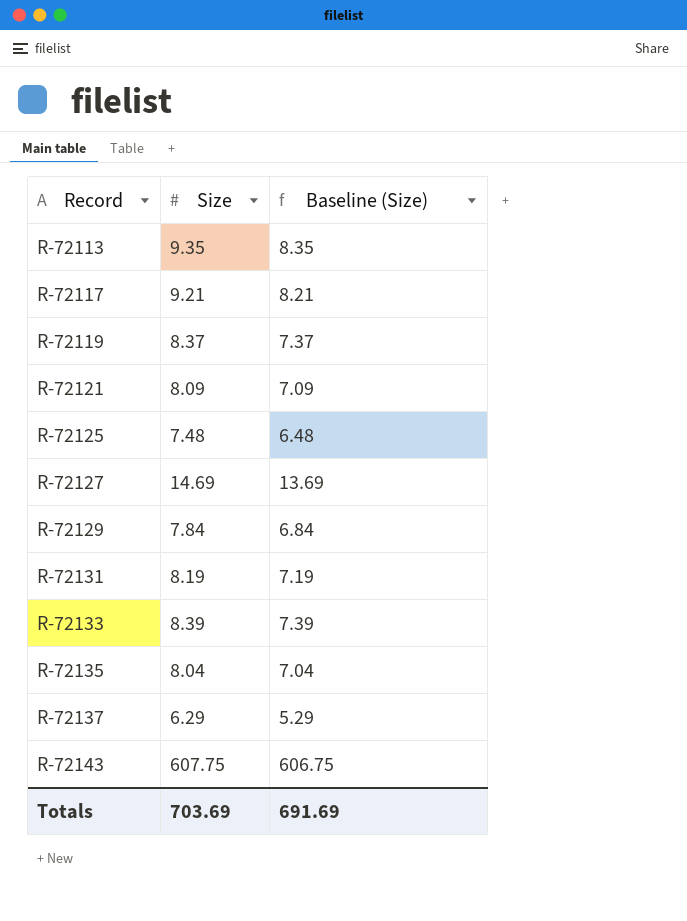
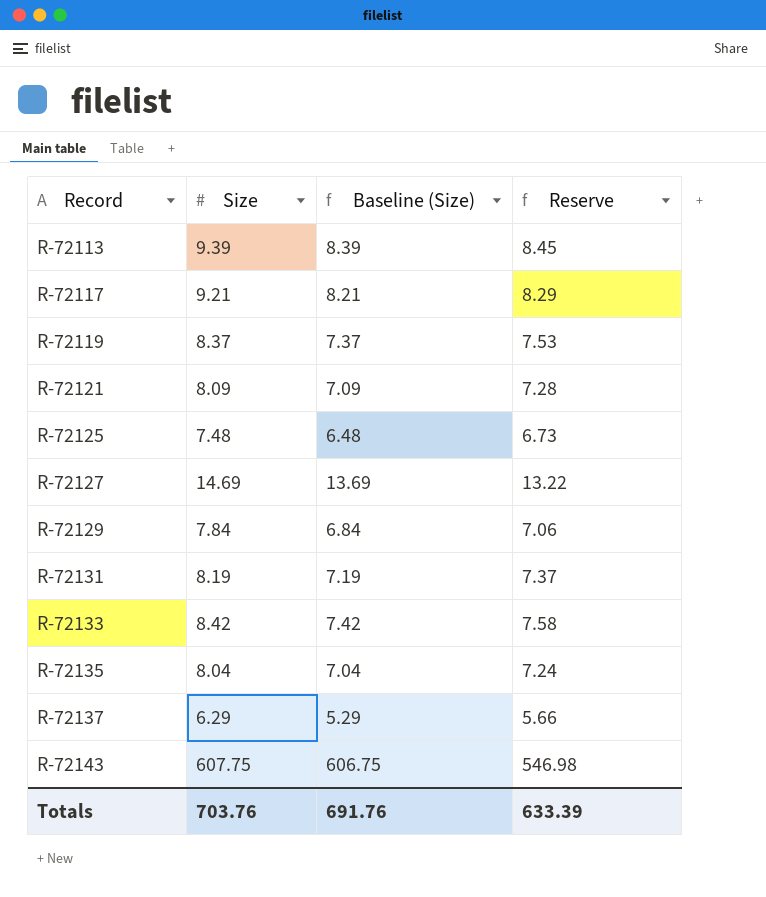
column Reserve | formula: none -> [Size] * 0.9
R-72113 | Size: 9.35 -> 9.39
R-72113 | Baseline (Size): 8.35 -> 8.39
R-72133 | Size: 8.39 -> 8.42
R-72133 | Baseline (Size): 7.39 -> 7.42
Totals | Size: 703.69 -> 703.76
Totals | Baseline (Size): 691.69 -> 691.76

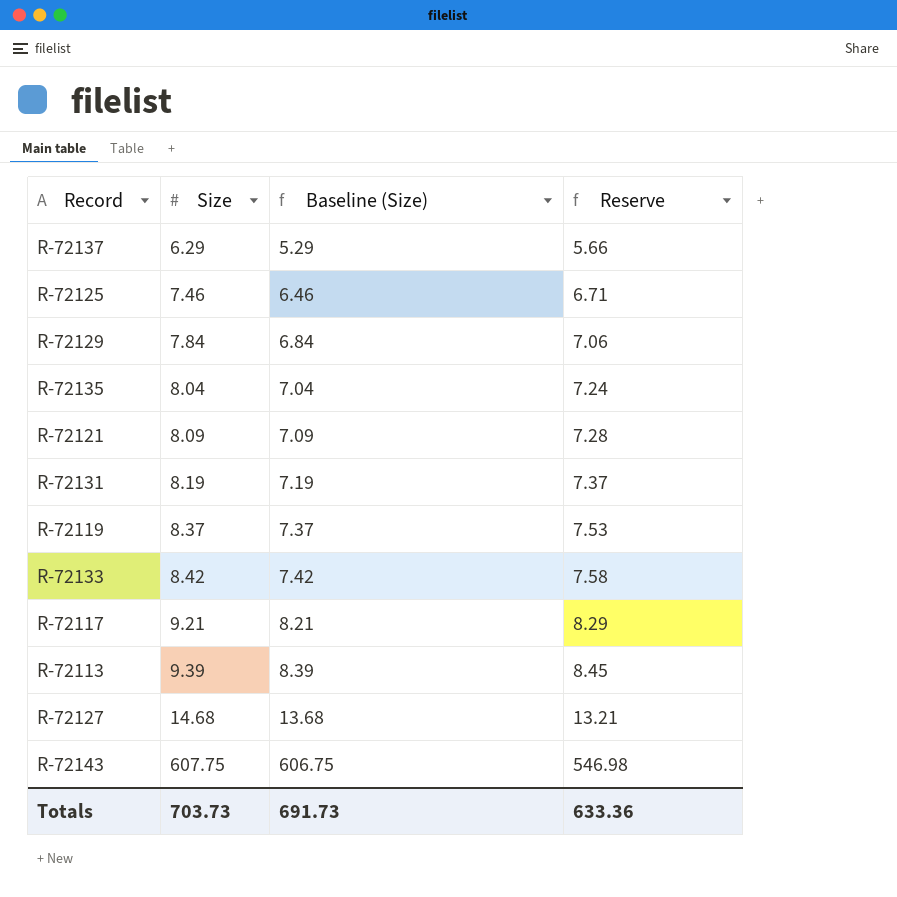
row order: Record ascending -> Size ascending
R-72125 | Size: 7.48 -> 7.46
R-72125 | Baseline (Size): 6.48 -> 6.46
R-72125 | Reserve: 6.73 -> 6.71
R-72127 | Size: 14.69 -> 14.68
R-72127 | Baseline (Size): 13.69 -> 13.68
R-72127 | Reserve: 13.22 -> 13.21
Totals | Size: 703.76 -> 703.73
Totals | Baseline (Size): 691.76 -> 691.73
Totals | Reserve: 633.39 -> 633.36

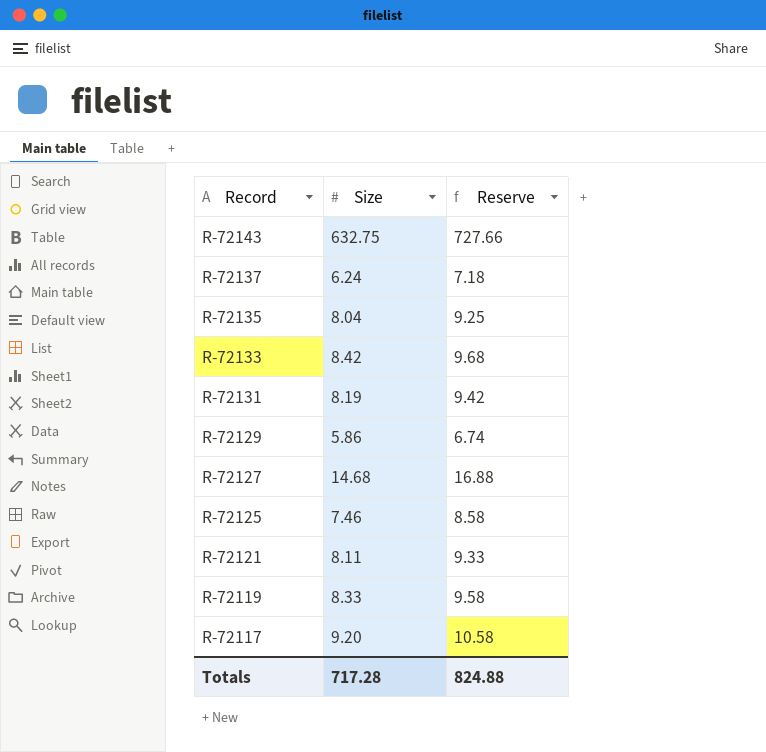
row order: Size ascending -> Record descending
column Baseline (Size) | formula: [Size] - 1 -> none
column Reserve | formula: [Size] * 0.9 -> [Size] * 1.15
row R-72113: 9.39 | 8.39 | 8.45 -> none
R-72143 | Size: 607.75 -> 632.75
R-72137 | Size: 6.29 -> 6.24
R-72129 | Size: 7.84 -> 5.86
R-72121 | Size: 8.09 -> 8.11
R-72119 | Size: 8.37 -> 8.33
R-72117 | Size: 9.21 -> 9.20
Totals | Size: 703.73 -> 717.28
Totals | Reserve: 633.36 -> 824.88

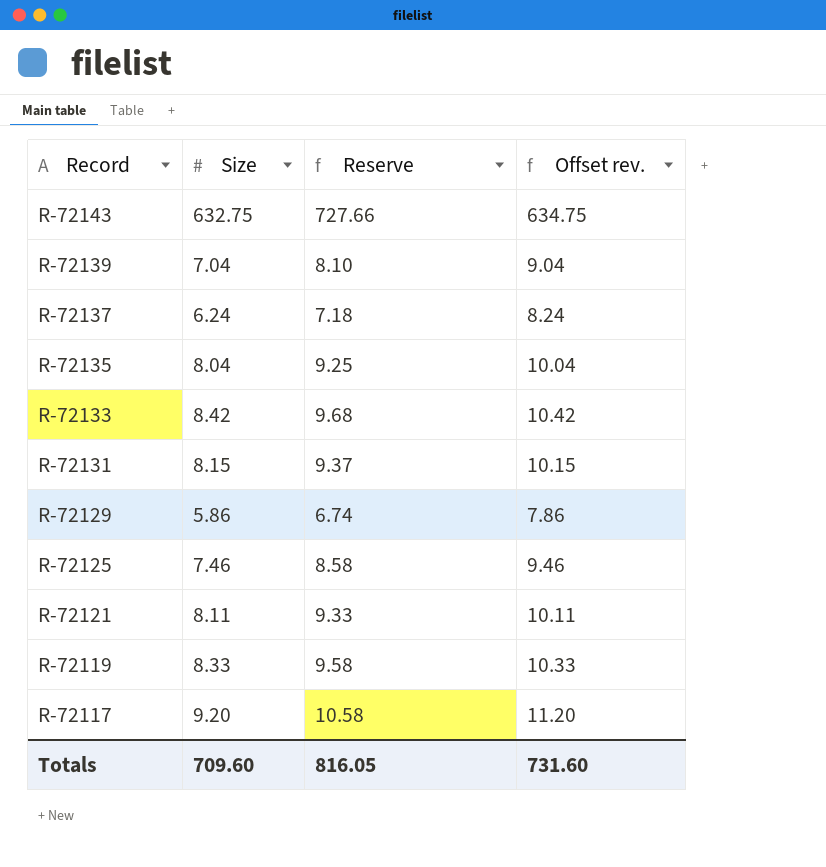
column Offset rev. | formula: none -> [Size] + 2
row R-72127: 14.68 | 16.88 -> none
row R-72139: none -> 7.04 | 8.10 | 9.04
R-72131 | Size: 8.19 -> 8.15
R-72131 | Reserve: 9.42 -> 9.37
Totals | Size: 717.28 -> 709.60
Totals | Reserve: 824.88 -> 816.05

